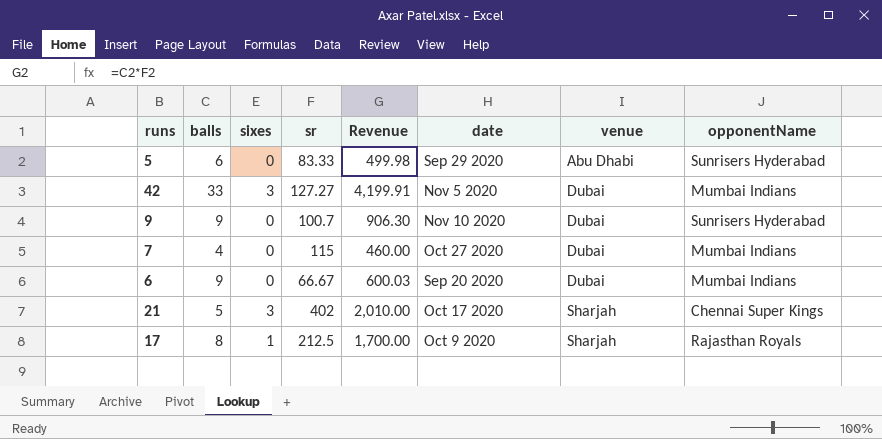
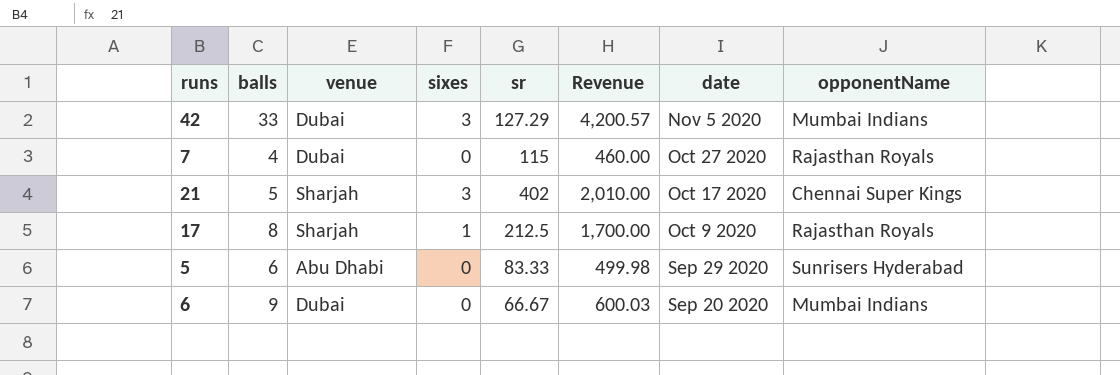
row order: venue ascending -> date descending
column venue | position: 7 -> 3
row 9: 9 | 0 | 100.7 | 906.30 | Nov 10 2020 | Dubai | Sunrisers Hyderabad -> none
42 | sr: 127.27 -> 127.29
42 | Revenue: 4,199.91 -> 4,200.57
7 | opponentName: Mumbai Indians -> Rajasthan Royals

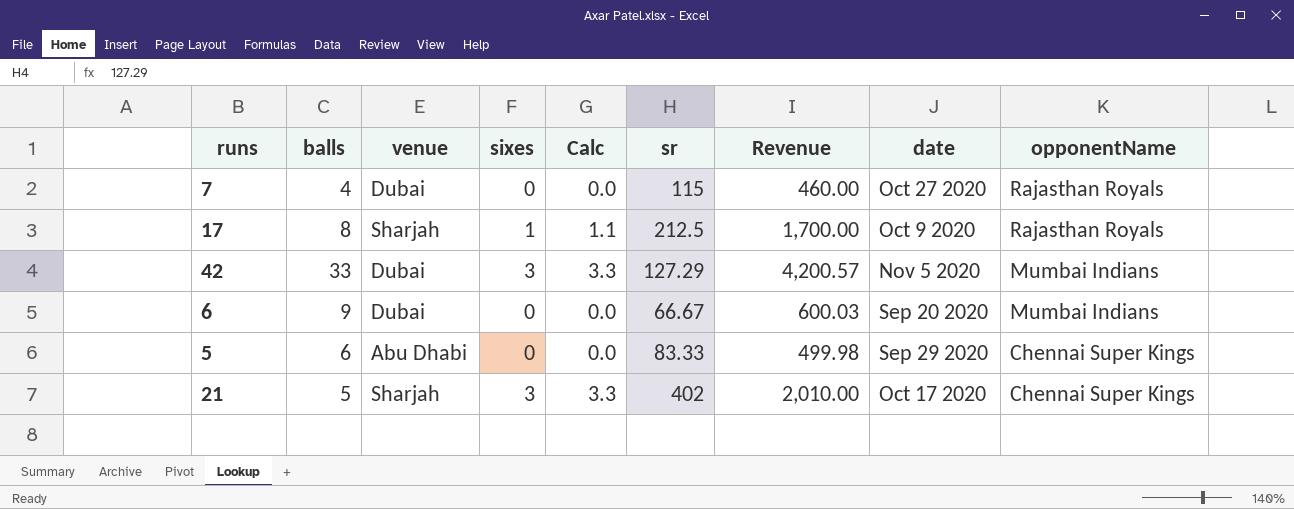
row order: date descending -> opponentName descending
column Calc | formula: none -> [sixes] * 1.1
5 | opponentName: Sunrisers Hyderabad -> Chennai Super Kings

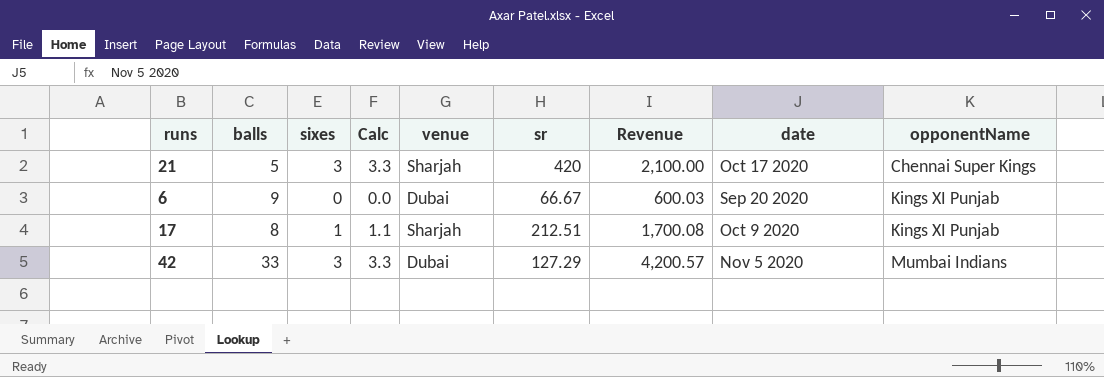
row order: opponentName descending -> opponentName ascending
column venue | position: 3 -> 5
row 7: 4 | Dubai | 0 | 0.0 | 115 | 460.00 | Oct 27 2020 | Rajasthan Royals -> none
row 5: 6 | Abu Dhabi | 0 | 0.0 | 83.33 | 499.98 | Sep 29 2020 | Chennai Super Kings -> none
21 | sr: 402 -> 420
21 | Revenue: 2,010.00 -> 2,100.00
6 | opponentName: Mumbai Indians -> Kings XI Punjab
17 | sr: 212.5 -> 212.51
17 | Revenue: 1,700.00 -> 1,700.08
17 | opponentName: Rajasthan Royals -> Kings XI Punjab

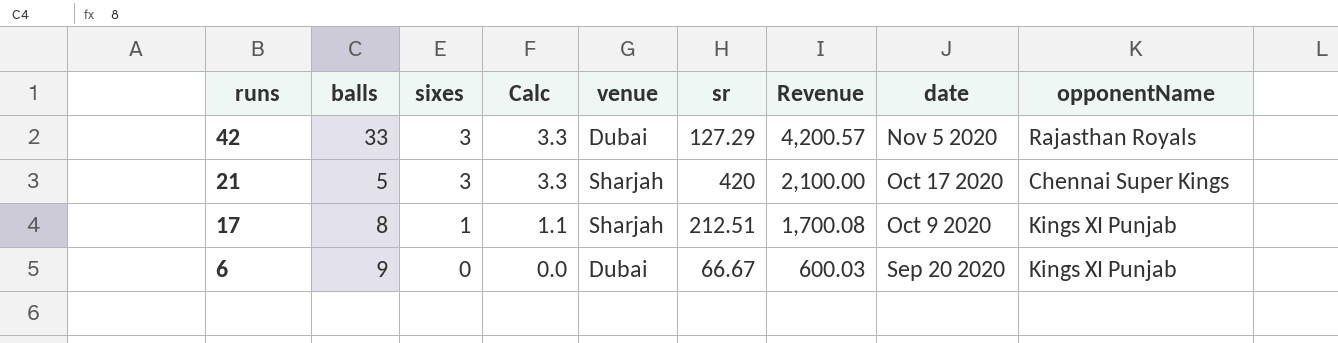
row order: opponentName ascending -> runs descending
42 | opponentName: Mumbai Indians -> Rajasthan Royals

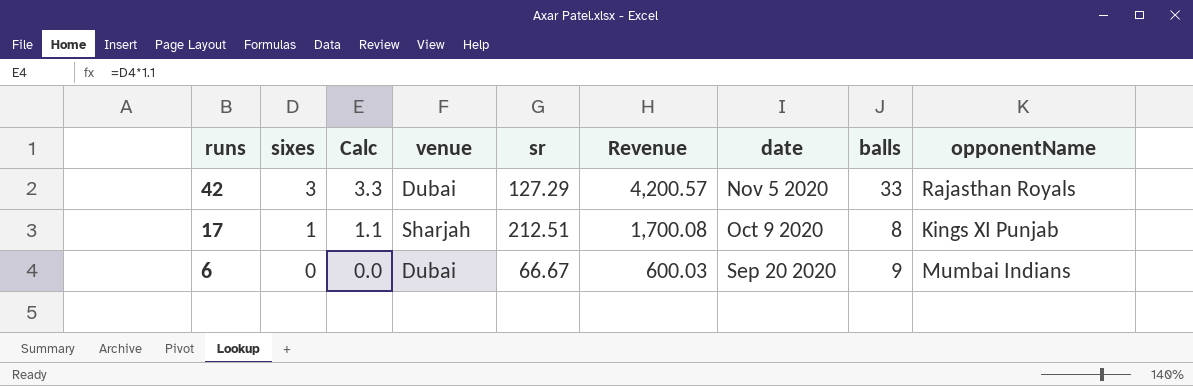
column balls | position: 2 -> 8
row 21: 5 | 3 | 3.3 | Sharjah | 420 | 2,100.00 | Oct 17 2020 | Chennai Super Kings -> none
6 | opponentName: Kings XI Punjab -> Mumbai Indians

